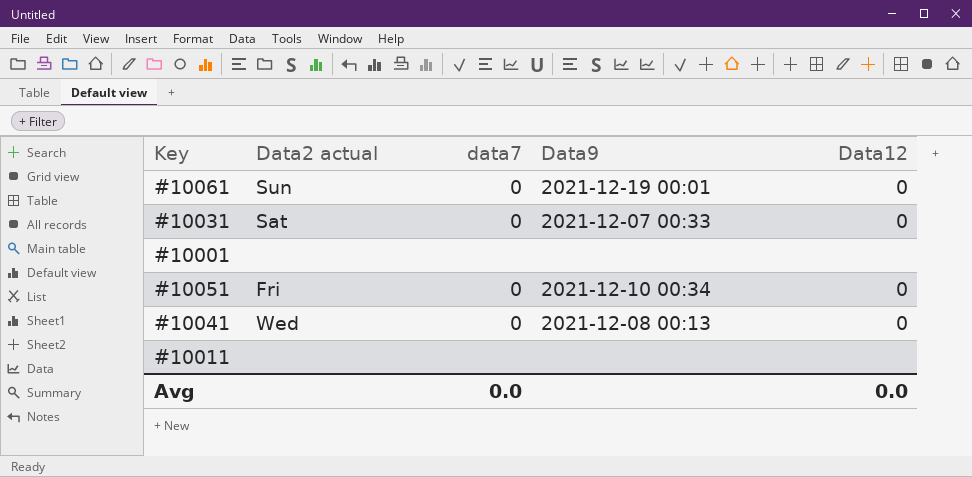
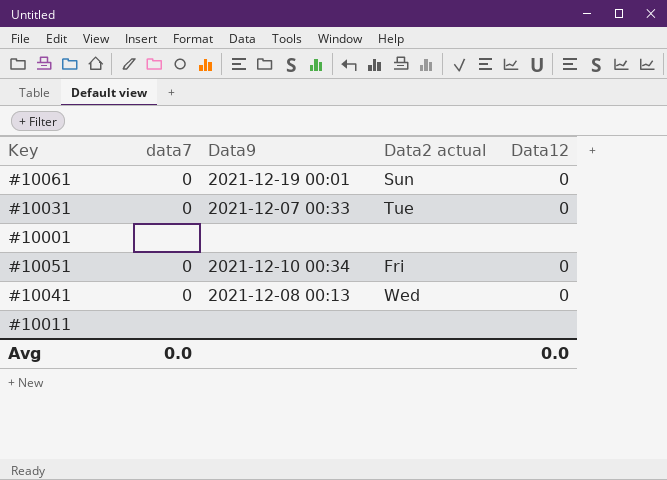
column Data2 actual | position: 2 -> 4
#10031 | Data2 actual: Sat -> Tue

